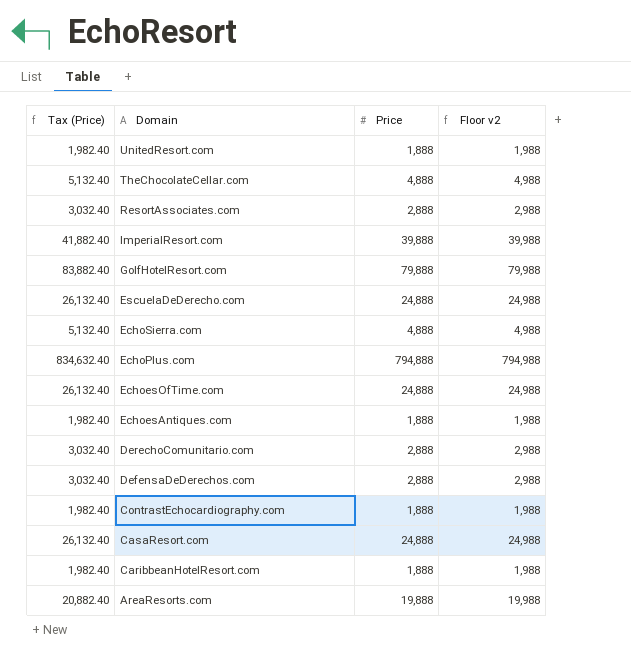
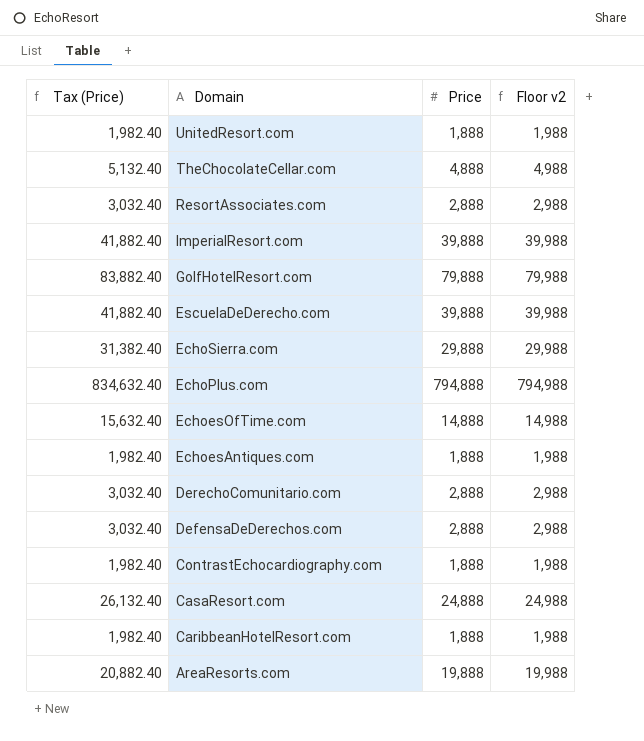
EscuelaDeDerecho.com | Tax (Price): 26,132.40 -> 41,882.40
EscuelaDeDerecho.com | Price: 24,888 -> 39,888
EscuelaDeDerecho.com | Floor v2: 24,988 -> 39,988
EchoSierra.com | Tax (Price): 5,132.40 -> 31,382.40
EchoSierra.com | Price: 4,888 -> 29,888
EchoSierra.com | Floor v2: 4,988 -> 29,988
EchoesOfTime.com | Tax (Price): 26,132.40 -> 15,632.40
EchoesOfTime.com | Price: 24,888 -> 14,888
EchoesOfTime.com | Floor v2: 24,988 -> 14,988

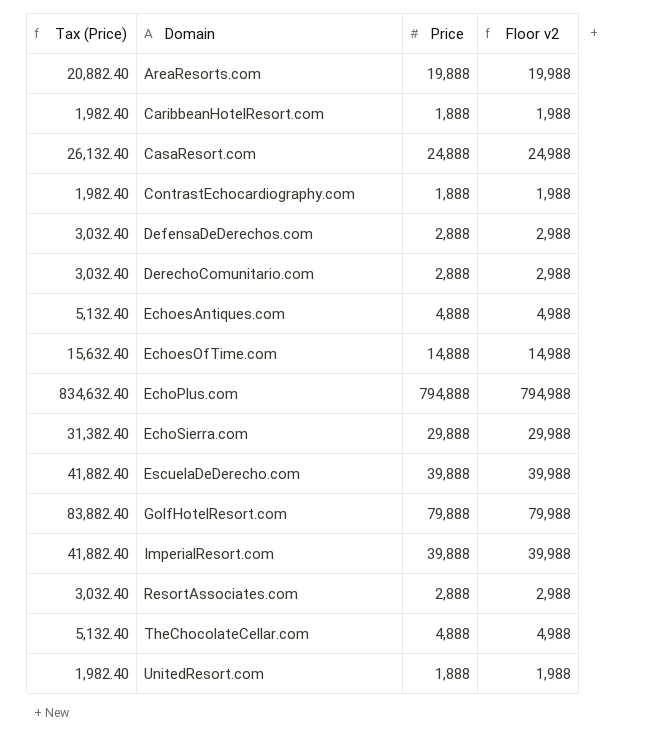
row order: Domain descending -> Domain ascending
EchoesAntiques.com | Tax (Price): 1,982.40 -> 5,132.40
EchoesAntiques.com | Price: 1,888 -> 4,888
EchoesAntiques.com | Floor v2: 1,988 -> 4,988

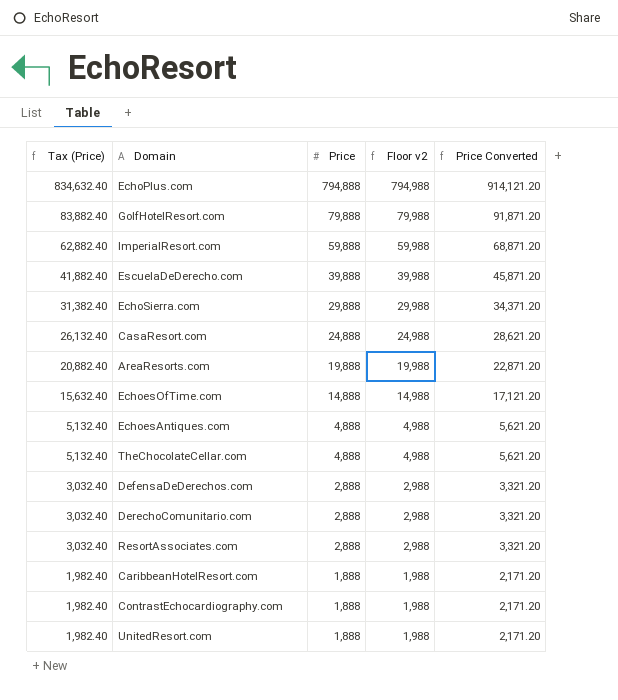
row order: Domain ascending -> Tax (Price) descending
column Price Converted | formula: none -> [Price] * 1.15
ImperialResort.com | Tax (Price): 41,882.40 -> 62,882.40
ImperialResort.com | Price: 39,888 -> 59,888
ImperialResort.com | Floor v2: 39,988 -> 59,988

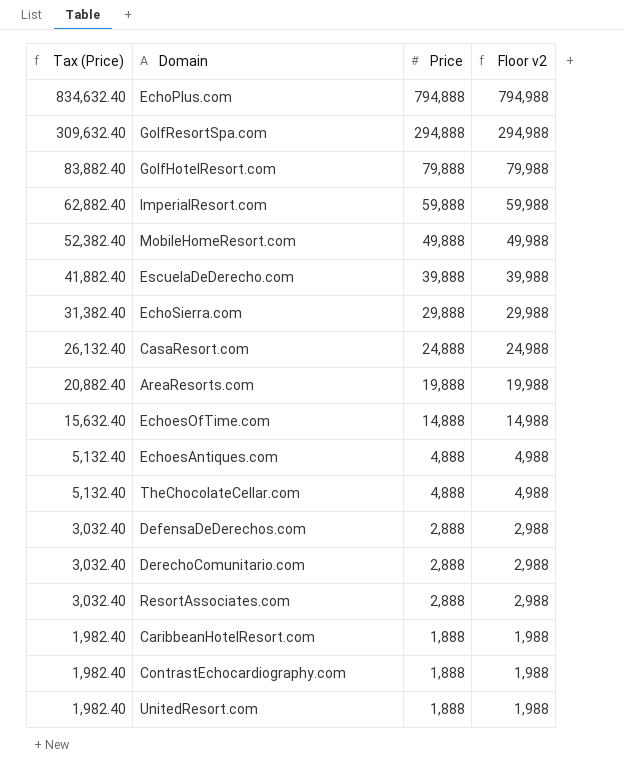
column Price Converted | formula: [Price] * 1.15 -> none
row GolfResortSpa.com: none -> 309,632.40 | 294,888 | 294,988
row MobileHomeResort.com: none -> 52,382.40 | 49,888 | 49,988

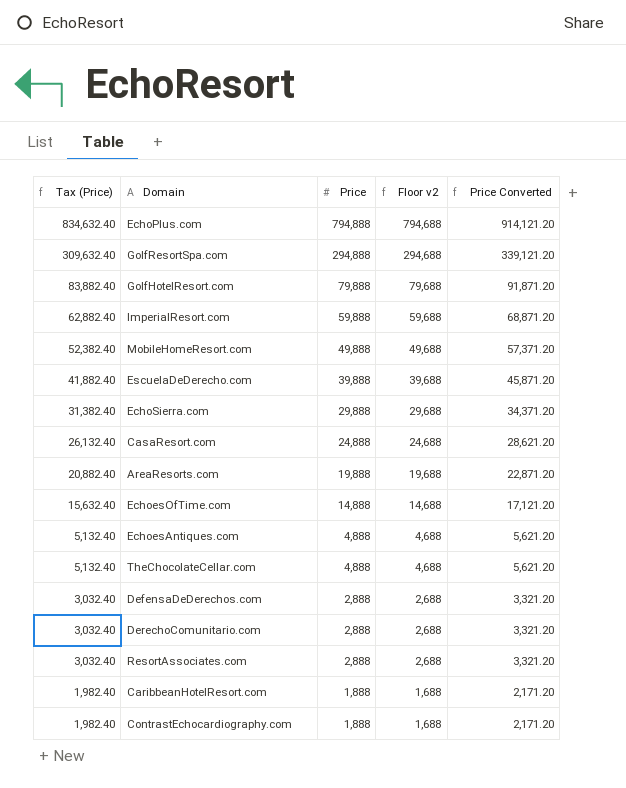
column Floor v2 | formula: [Price] + 100 -> [Price] - 200
column Price Converted | formula: none -> [Price] * 1.15
row UnitedResort.com: 1,982.40 | 1,888 | 1,988 -> none

